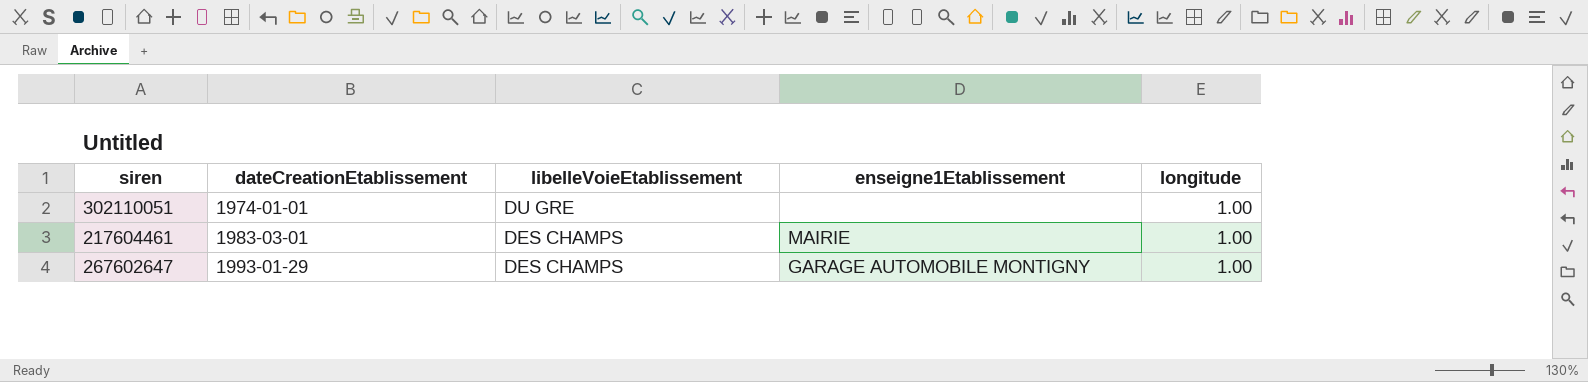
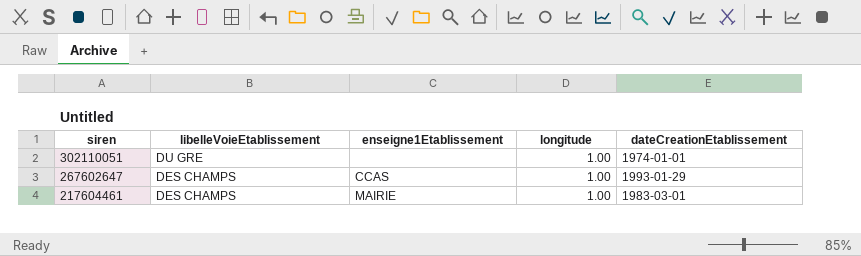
row order: dateCreationEtablissement ascending -> siren descending
column dateCreationEtablissement | position: 2 -> 5
267602647 | enseigne1Etablissement: GARAGE AUTOMOBILE MONTIGNY -> CCAS

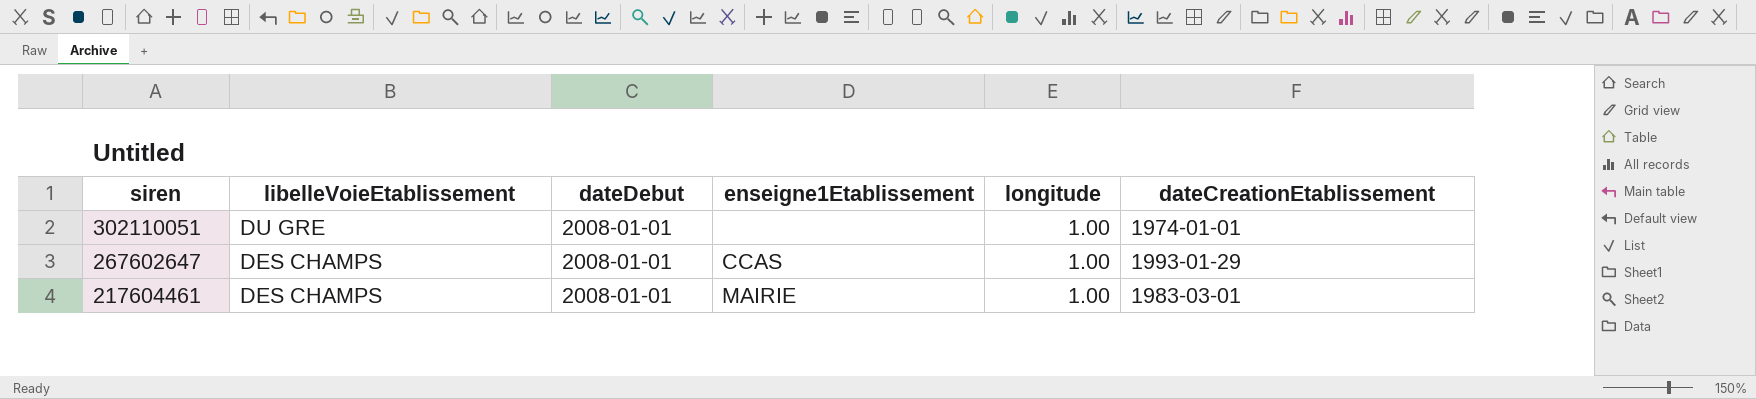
column dateDebut | position: none -> 3

